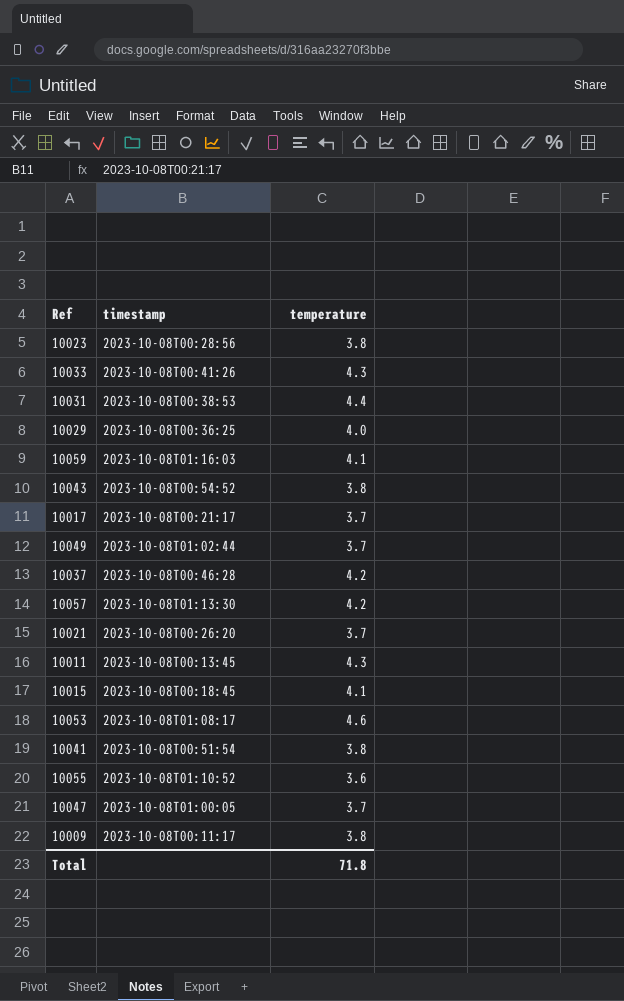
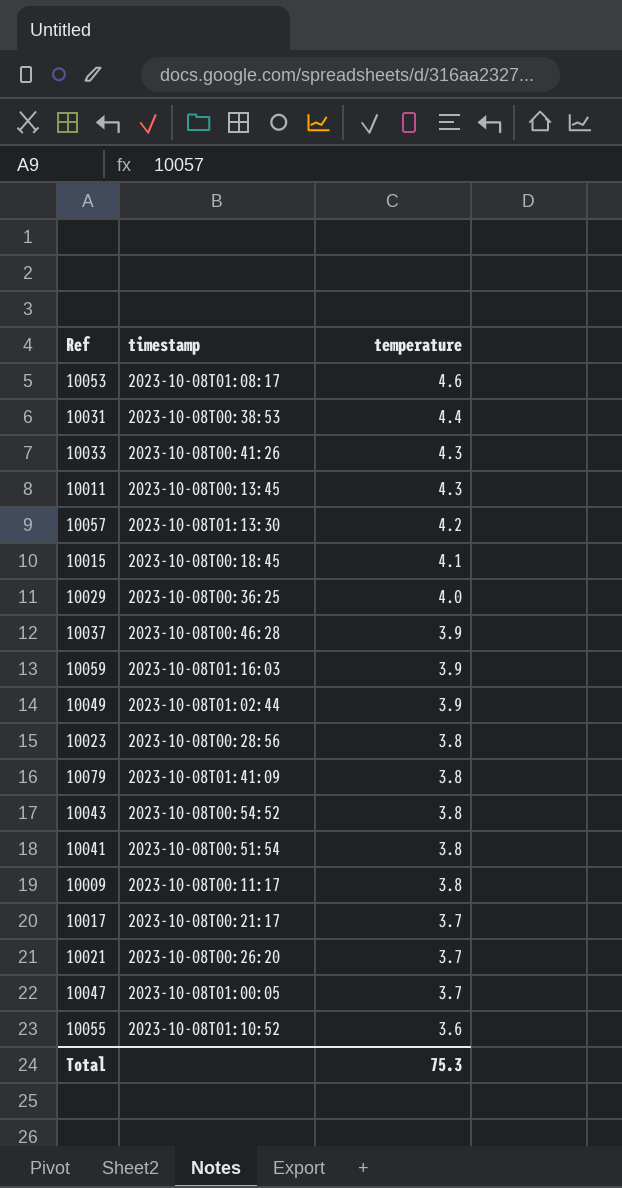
row order: none -> temperature descending
10037 | temperature: 4.2 -> 3.9
10059 | temperature: 4.1 -> 3.9
10049 | temperature: 3.7 -> 3.9
row 10079: none -> 2023-10-08T01:41:09 | 3.8
Total | temperature: 71.8 -> 75.3

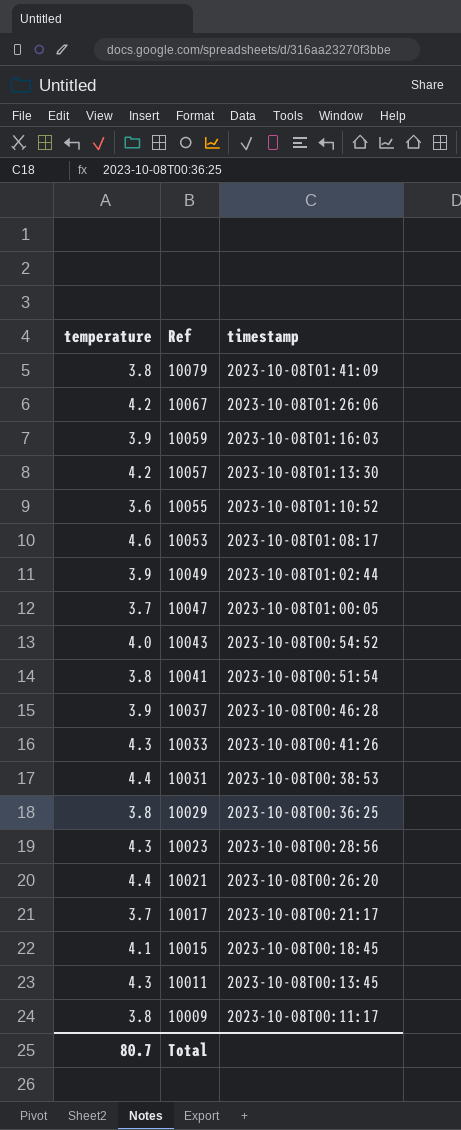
row order: temperature descending -> Ref descending
column temperature | position: 3 -> 1
row 10067: none -> 4.2 | 2023-10-08T01:26:06
10043 | temperature: 3.8 -> 4.0
10029 | temperature: 4.0 -> 3.8
10023 | temperature: 3.8 -> 4.3
10021 | temperature: 3.7 -> 4.4
Total | temperature: 75.3 -> 80.7

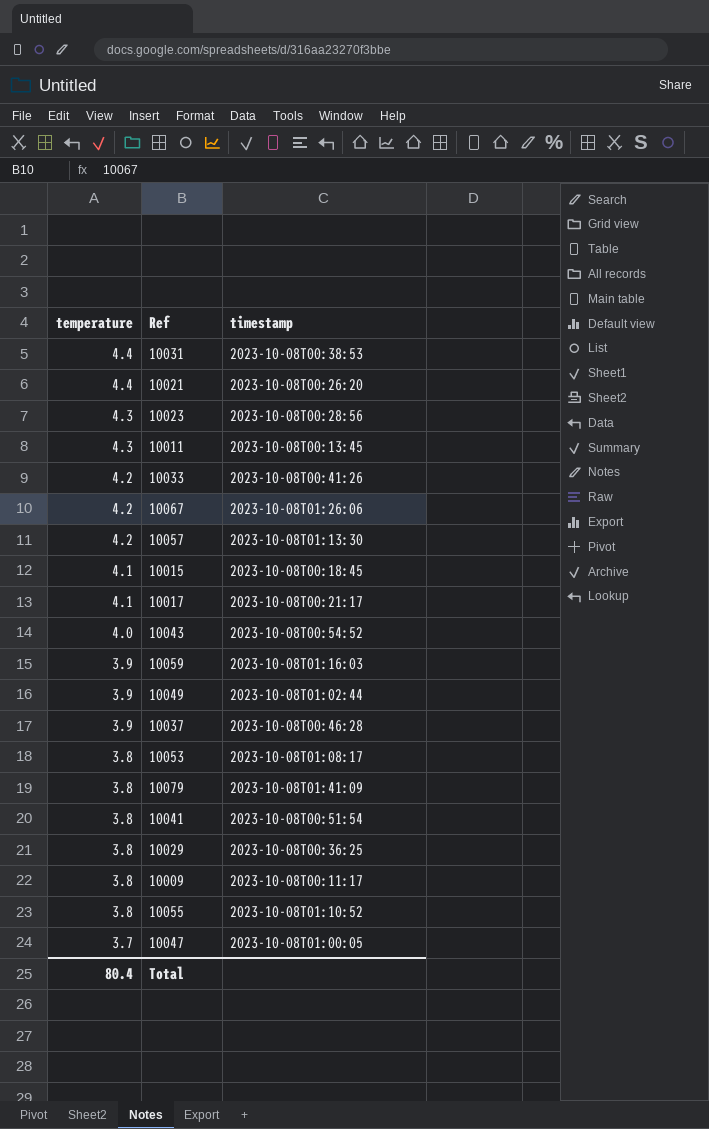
row order: Ref descending -> temperature descending
10033 | temperature: 4.3 -> 4.2
10017 | temperature: 3.7 -> 4.1
10053 | temperature: 4.6 -> 3.8
10055 | temperature: 3.6 -> 3.8
Total | temperature: 80.7 -> 80.4

